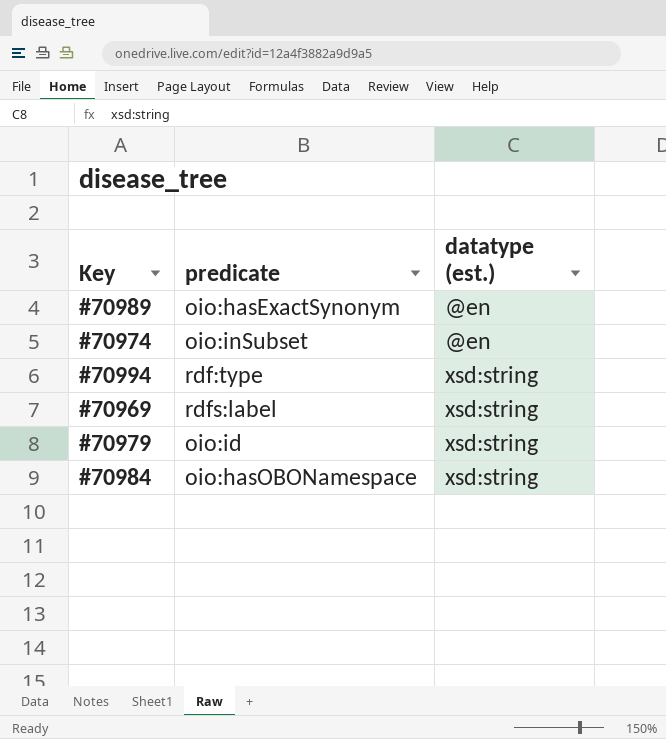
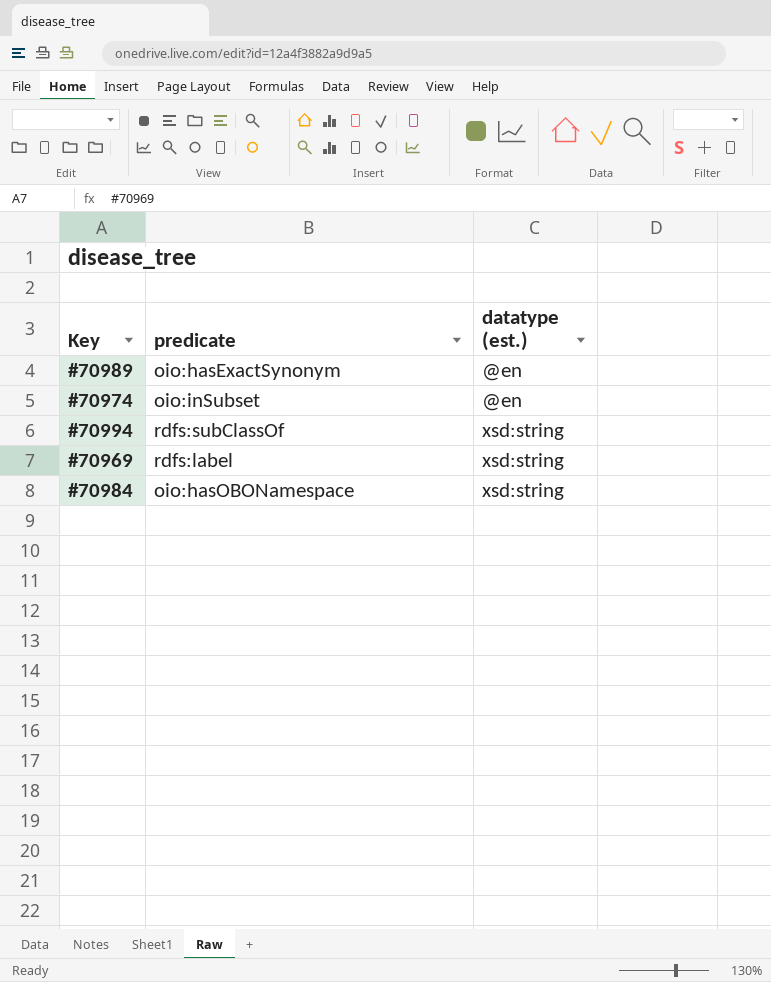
row #70979: oio:id | xsd:string -> none
#70994 | predicate: rdf:type -> rdfs:subClassOf

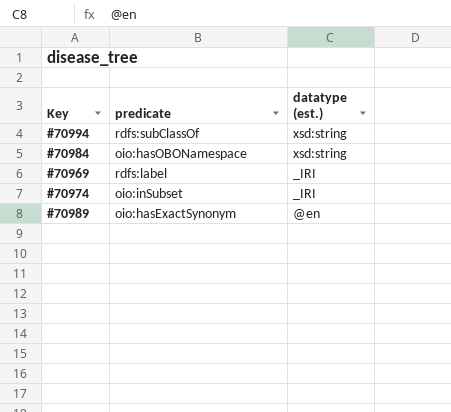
row order: datatype (est.) ascending -> datatype (est.) descending
#70969 | datatype (est.): xsd:string -> _IRI
#70974 | datatype (est.): @en -> _IRI

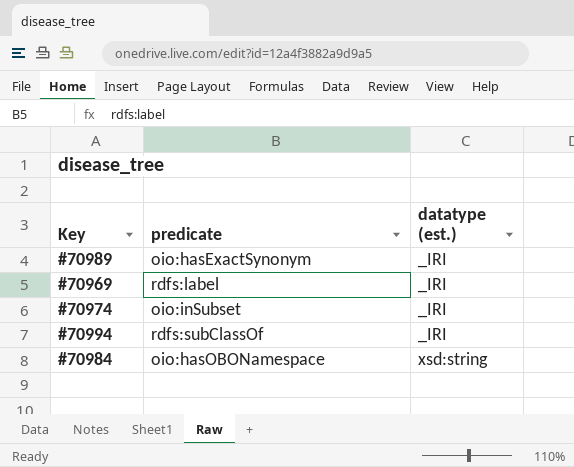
row order: datatype (est.) descending -> datatype (est.) ascending
#70989 | datatype (est.): @en -> _IRI
#70994 | datatype (est.): xsd:string -> _IRI

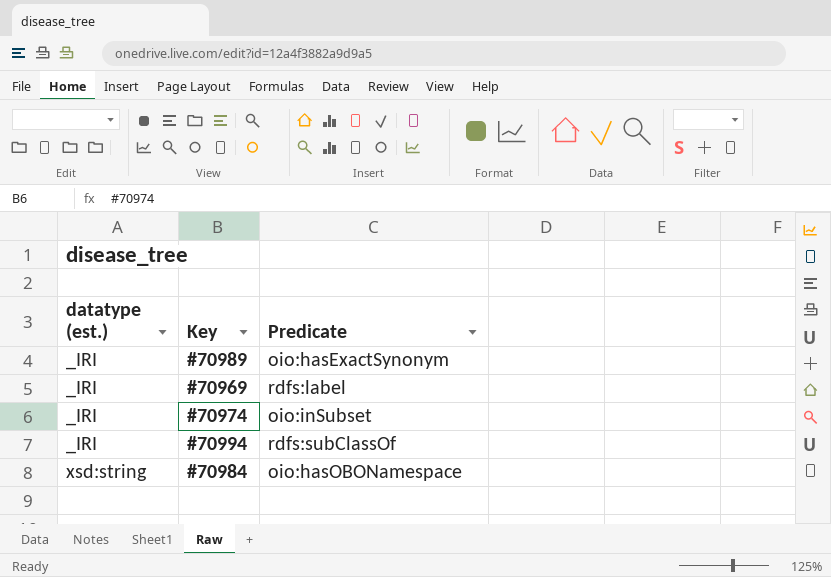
column datatype (est.) | position: 3 -> 1
column name: predicate -> Predicate

